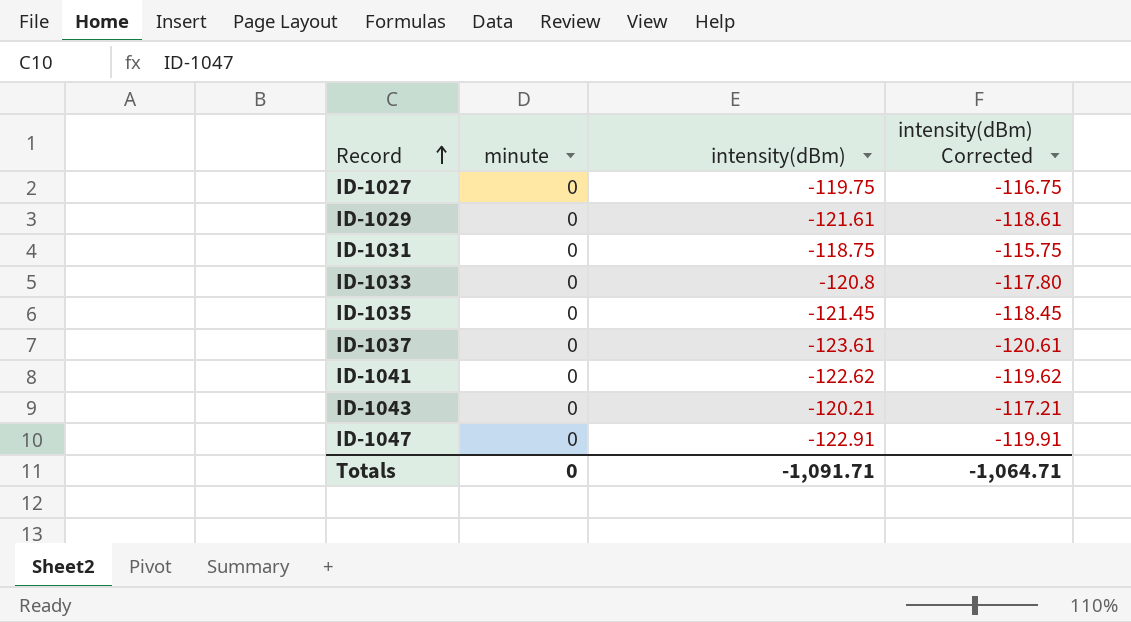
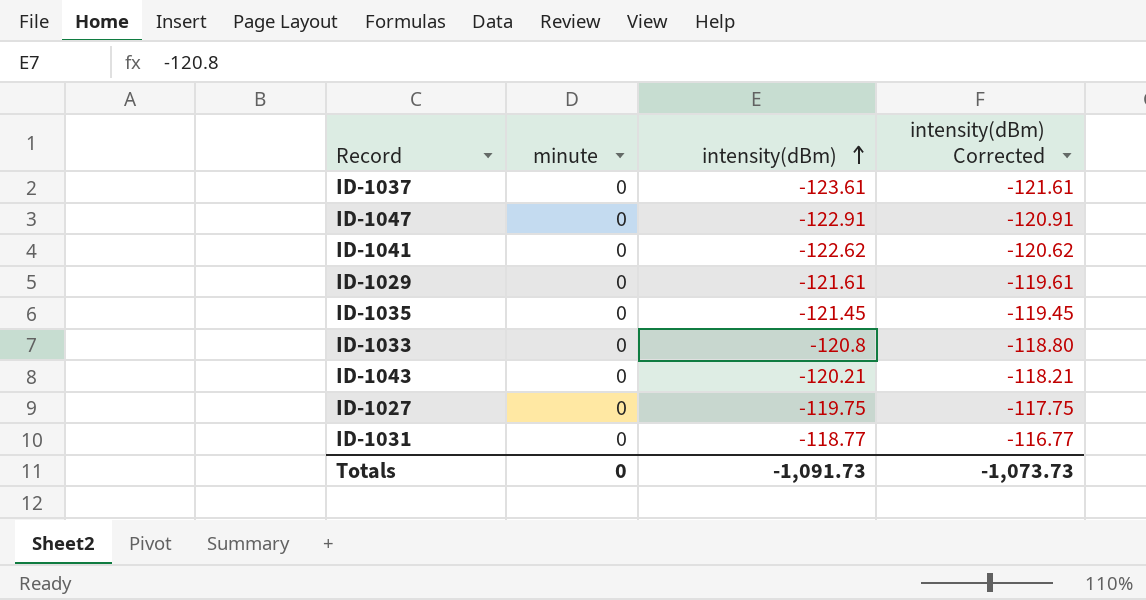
row order: Record ascending -> intensity(dBm) ascending
column intensity(dBm) Corrected | formula: [intensity(dBm)] + 3 -> [intensity(dBm)] + 2
ID-1031 | intensity(dBm): -118.75 -> -118.77
Totals | intensity(dBm): -1,091.71 -> -1,091.73
Totals | intensity(dBm) Corrected: -1,064.71 -> -1,073.73

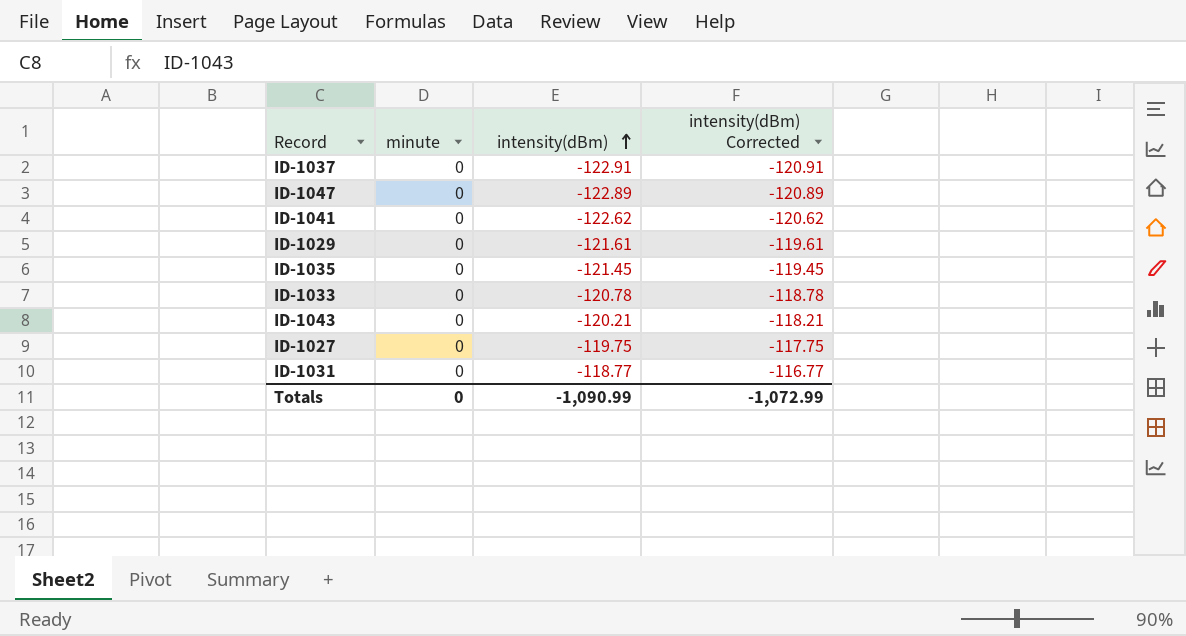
ID-1037 | intensity(dBm): -123.61 -> -122.91
ID-1037 | intensity(dBm) Corrected: -121.61 -> -120.91
ID-1047 | intensity(dBm): -122.91 -> -122.89
ID-1047 | intensity(dBm) Corrected: -120.91 -> -120.89
ID-1033 | intensity(dBm): -120.8 -> -120.78
ID-1033 | intensity(dBm) Corrected: -118.80 -> -118.78
Totals | intensity(dBm): -1,091.73 -> -1,090.99
Totals | intensity(dBm) Corrected: -1,073.73 -> -1,072.99

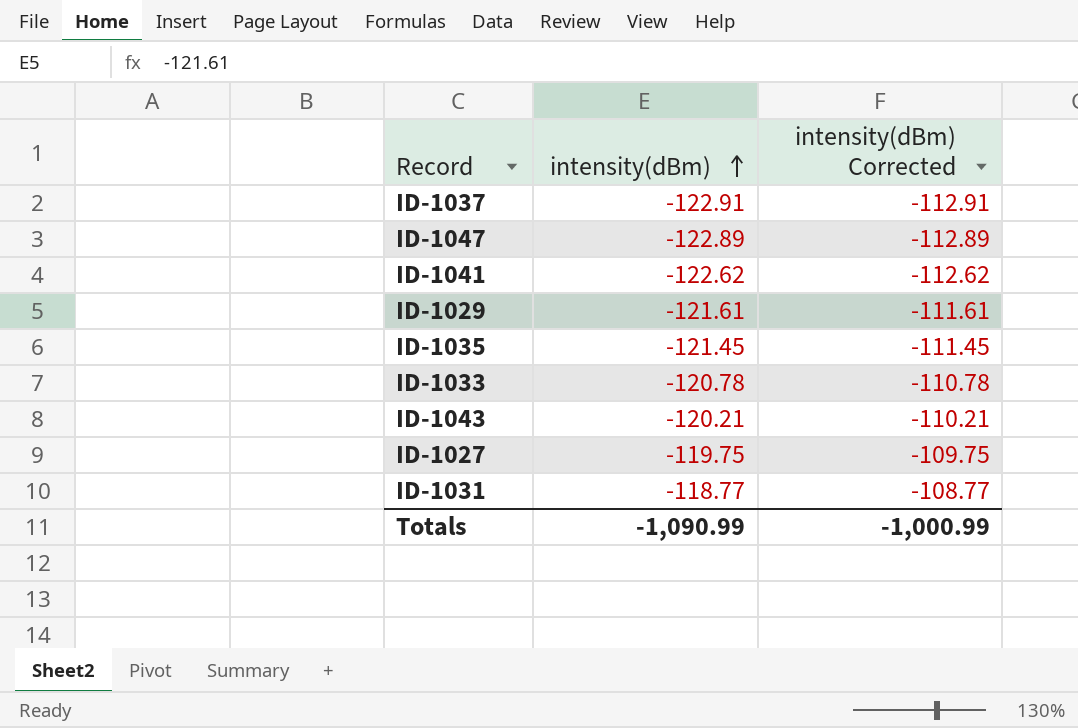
column minute | position: 2 -> none
column intensity(dBm) Corrected | formula: [intensity(dBm)] + 2 -> [intensity(dBm)] + 10
Totals | intensity(dBm) Corrected: -1,072.99 -> -1,000.99

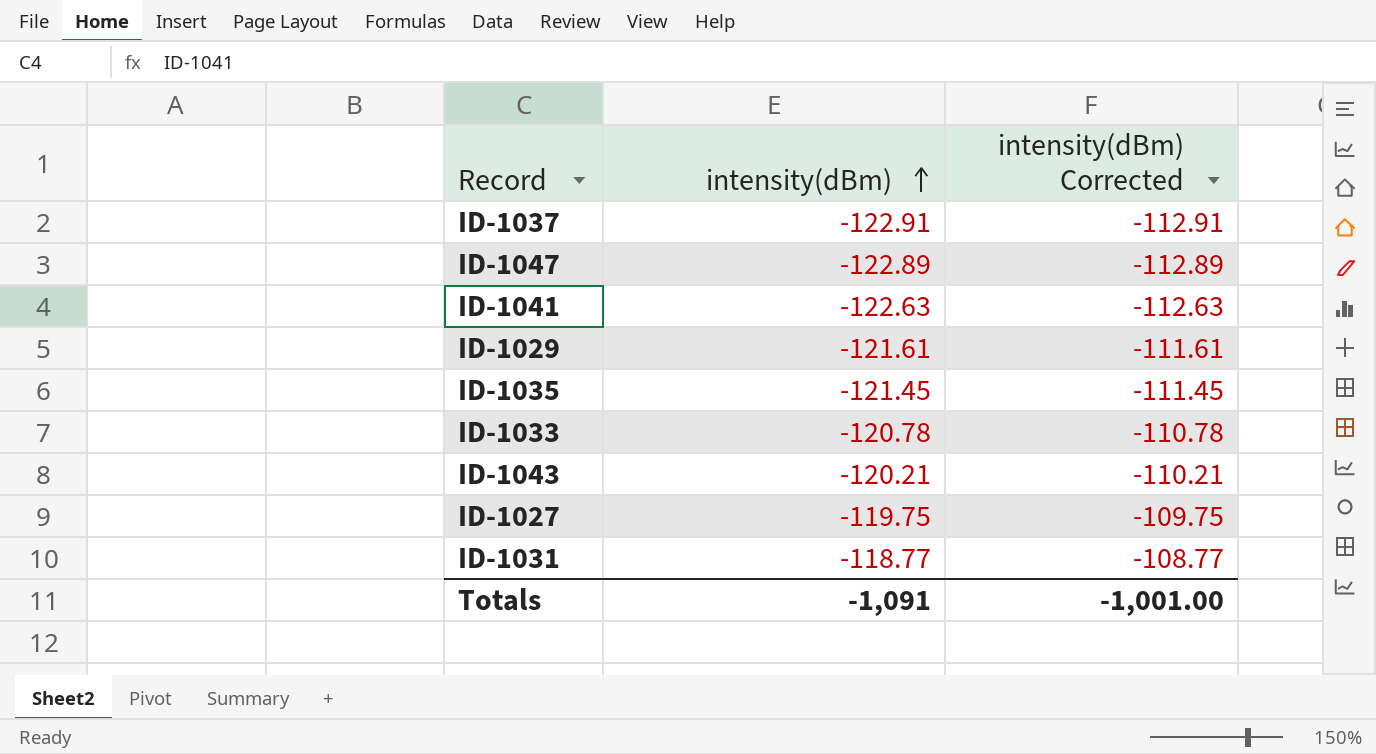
ID-1041 | intensity(dBm): -122.62 -> -122.63
ID-1041 | intensity(dBm) Corrected: -112.62 -> -112.63
Totals | intensity(dBm): -1,090.99 -> -1,091
Totals | intensity(dBm) Corrected: -1,000.99 -> -1,001.00

